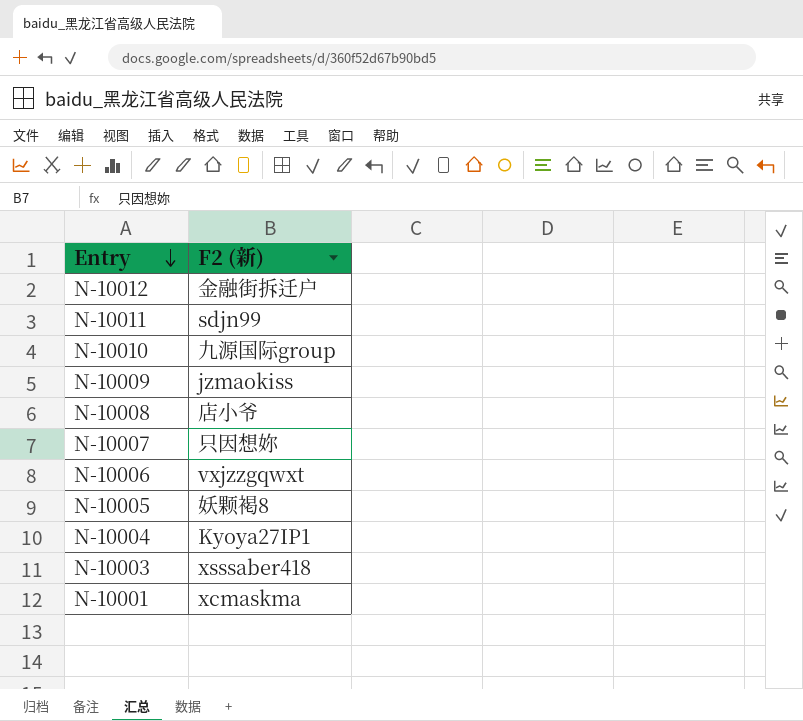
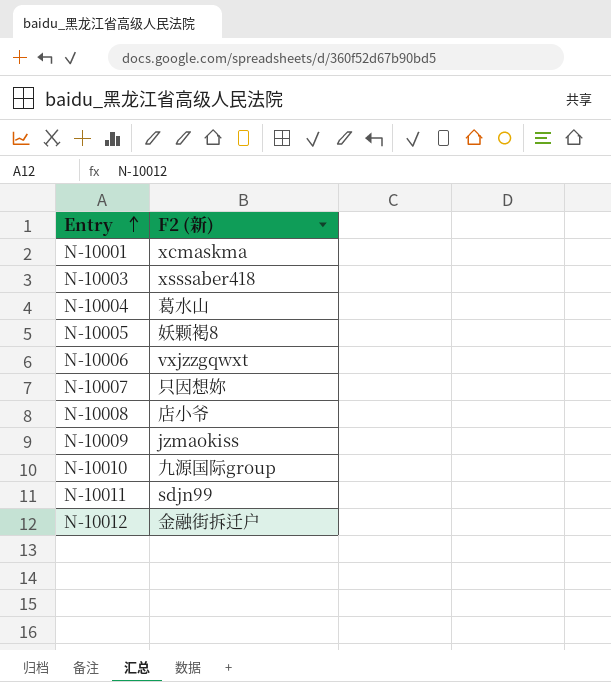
row order: Entry descending -> Entry ascending
N-10004 | F2 (新): Kyoya27IP1 -> 葛水山

